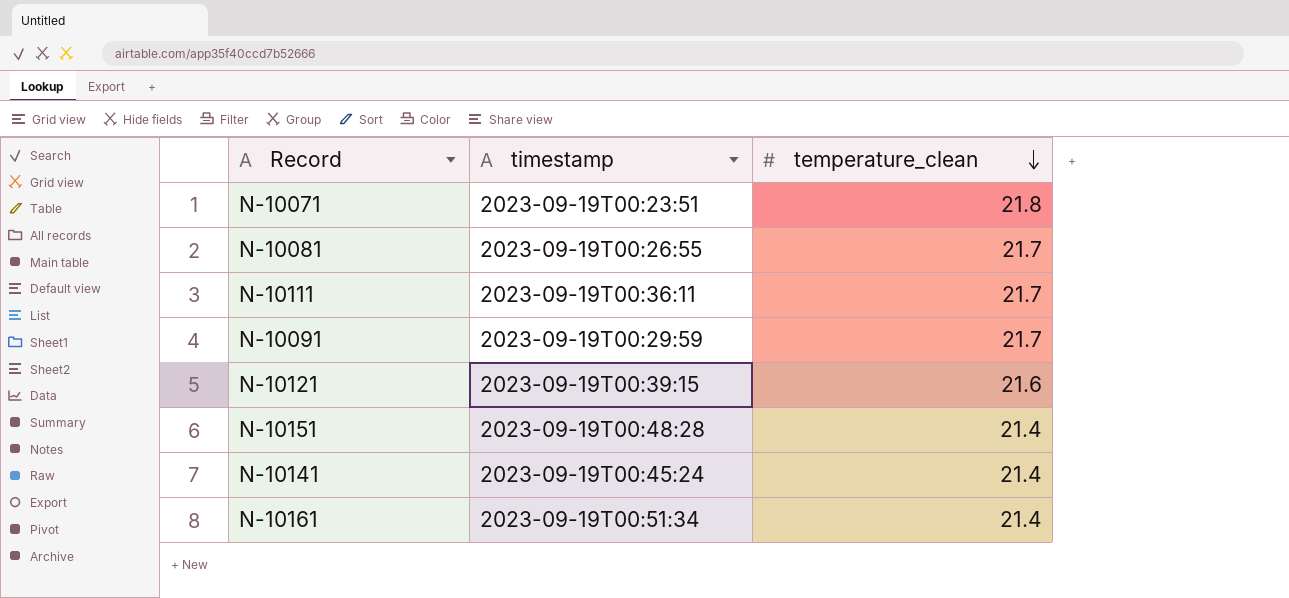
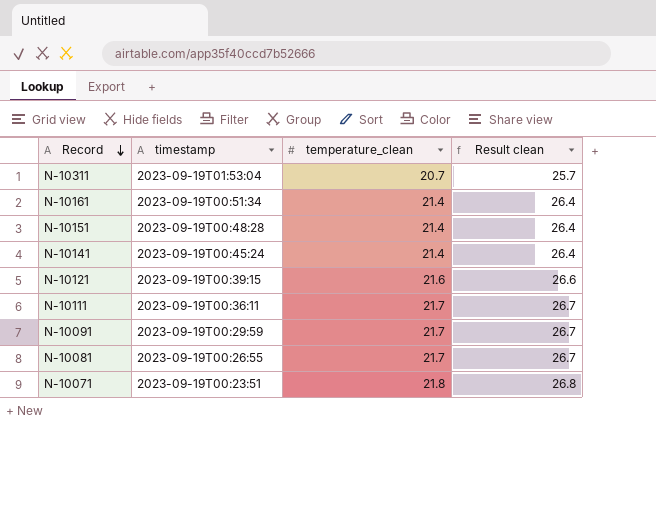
row order: temperature_clean descending -> Record descending
column Result clean | formula: none -> [temperature_clean] + 5
row N-10311: none -> 2023-09-19T01:53:04 | 20.7 | 25.7

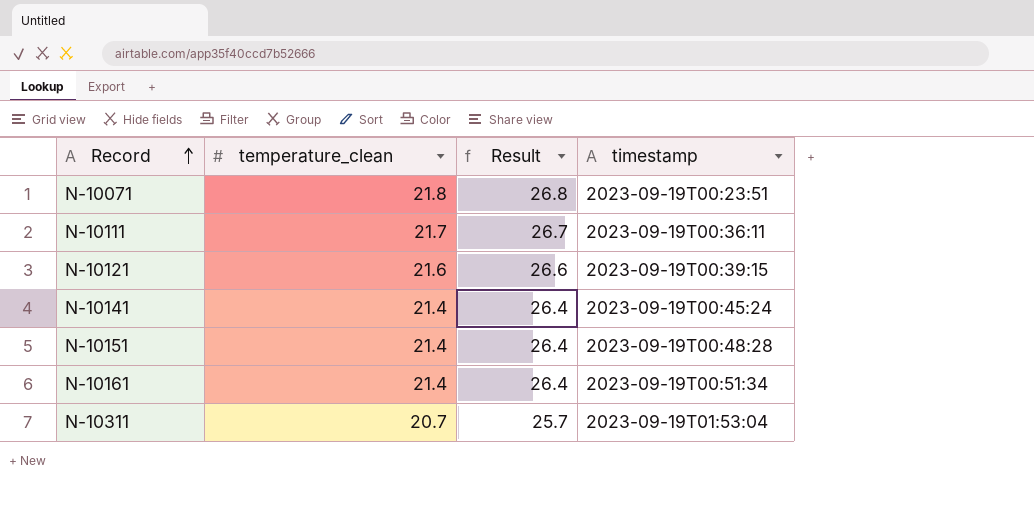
row order: Record descending -> Record ascending
column name: Result clean -> Result
column timestamp | position: 2 -> 4
row N-10091: 2023-09-19T00:29:59 | 21.7 | 26.7 -> none
row N-10081: 2023-09-19T00:26:55 | 21.7 | 26.7 -> none

